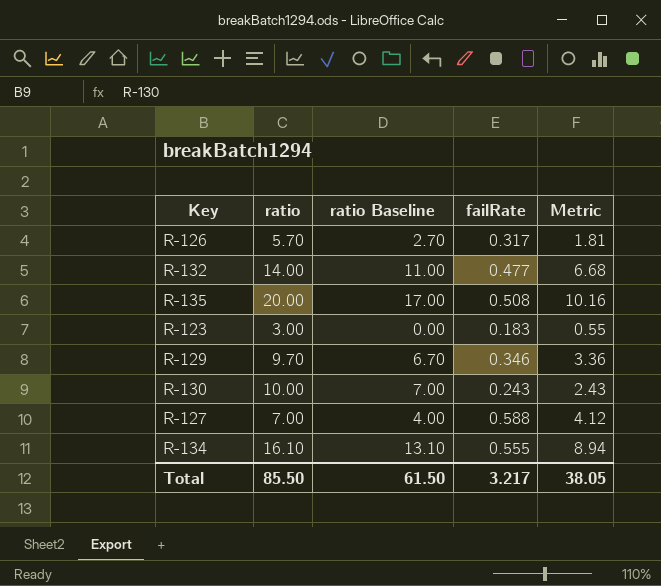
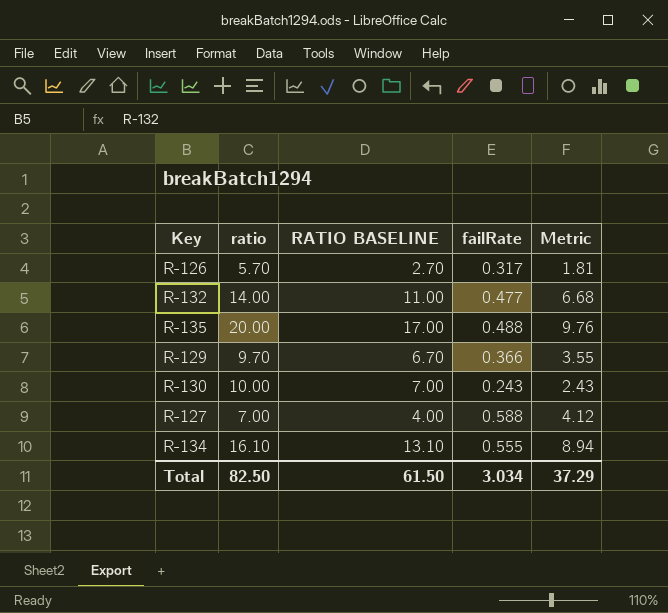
column name: ratio Baseline -> RATIO BASELINE
row R-123: 3.00 | 0.00 | 0.183 | 0.55 -> none
R-135 | failRate: 0.508 -> 0.488
R-135 | Metric: 10.16 -> 9.76
R-129 | failRate: 0.346 -> 0.366
R-129 | Metric: 3.36 -> 3.55
Total | ratio: 85.50 -> 82.50
Total | failRate: 3.217 -> 3.034
Total | Metric: 38.05 -> 37.29

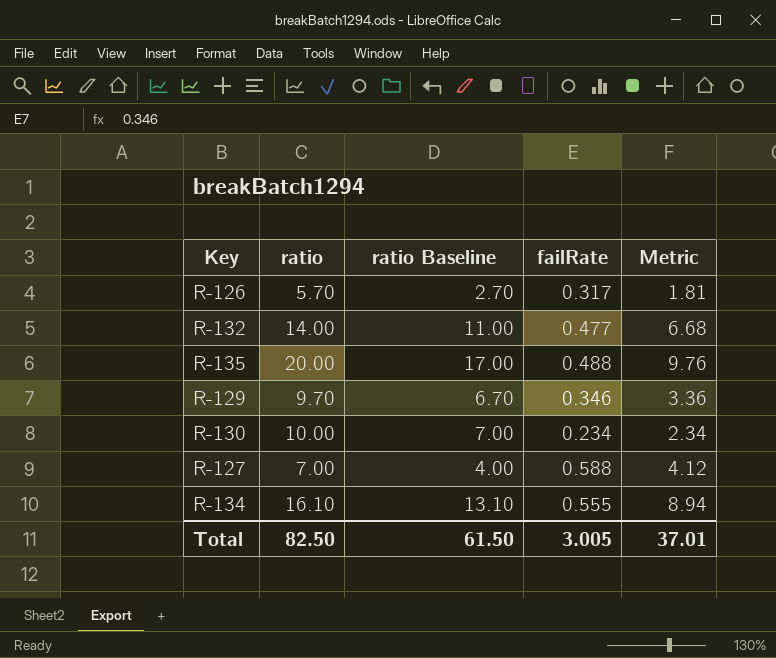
column name: RATIO BASELINE -> ratio Baseline
R-129 | failRate: 0.366 -> 0.346
R-129 | Metric: 3.55 -> 3.36
R-130 | failRate: 0.243 -> 0.234
R-130 | Metric: 2.43 -> 2.34
Total | failRate: 3.034 -> 3.005
Total | Metric: 37.29 -> 37.01

